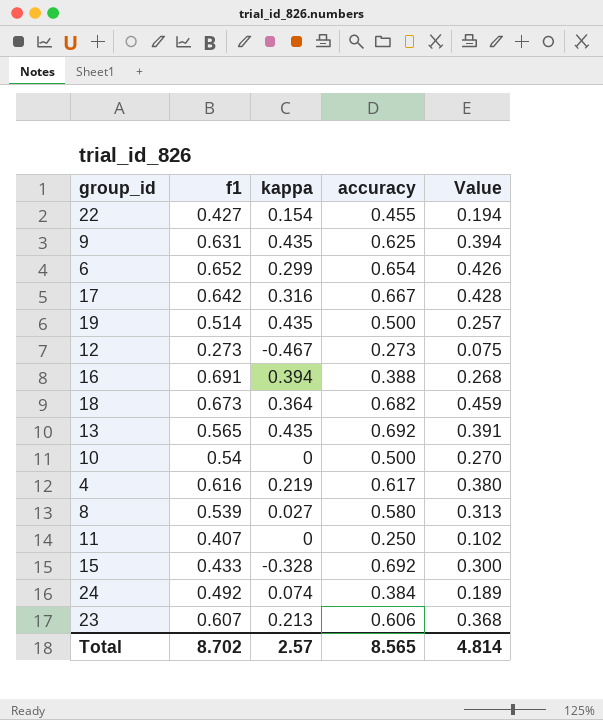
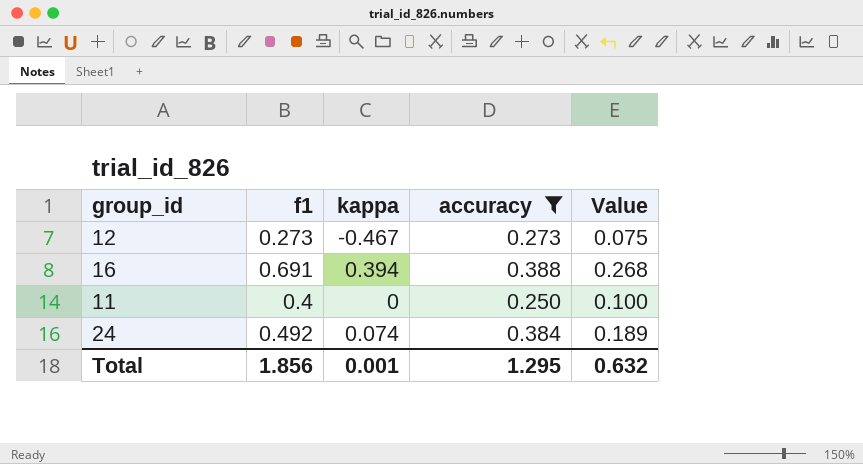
filter: none -> accuracy <= 0.388
11 | f1: 0.407 -> 0.4
11 | Value: 0.102 -> 0.100
Total | f1: 8.702 -> 1.856
Total | kappa: 2.57 -> 0.001
Total | accuracy: 8.565 -> 1.295
Total | Value: 4.814 -> 0.632

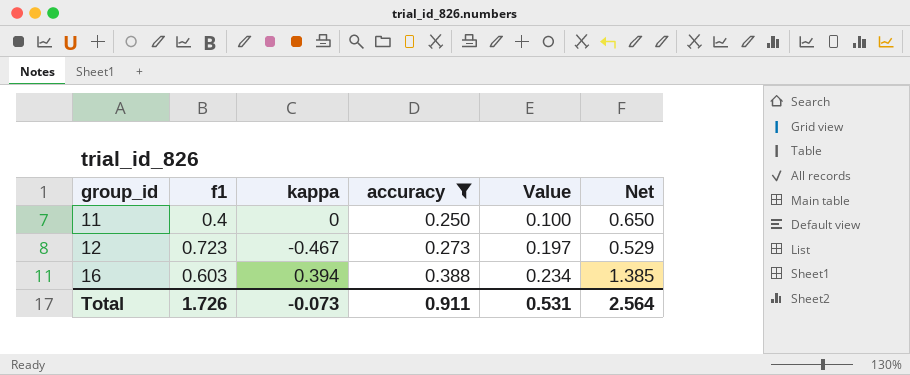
row order: none -> group_id ascending
column Net | formula: none -> [f1] + [kappa] + [accuracy]
row 24: 0.492 | 0.074 | 0.384 | 0.189 -> none
12 | f1: 0.273 -> 0.723
12 | Value: 0.075 -> 0.197
16 | f1: 0.691 -> 0.603
16 | Value: 0.268 -> 0.234
Total | f1: 1.856 -> 1.726
Total | kappa: 0.001 -> -0.073
Total | accuracy: 1.295 -> 0.911
Total | Value: 0.632 -> 0.531

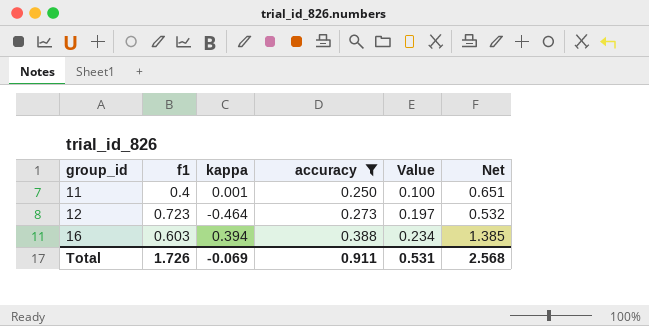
11 | kappa: 0 -> 0.001
11 | Net: 0.650 -> 0.651
12 | kappa: -0.467 -> -0.464
12 | Net: 0.529 -> 0.532
Total | kappa: -0.073 -> -0.069
Total | Net: 2.564 -> 2.568

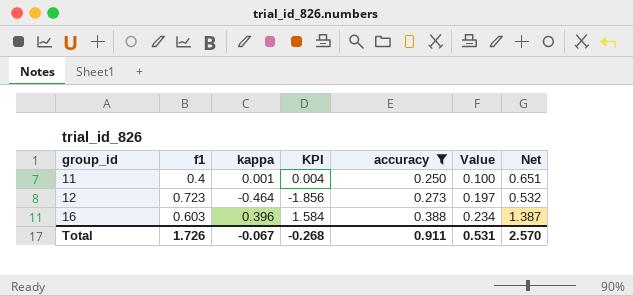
column KPI | formula: none -> [kappa] * 4
16 | kappa: 0.394 -> 0.396
16 | Net: 1.385 -> 1.387
Total | kappa: -0.069 -> -0.067
Total | Net: 2.568 -> 2.570

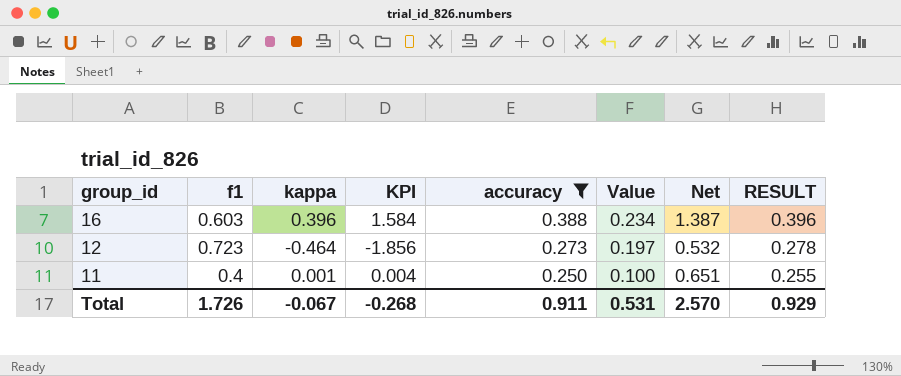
row order: group_id ascending -> group_id descending
column RESULT | formula: none -> [accuracy] * 1.02

